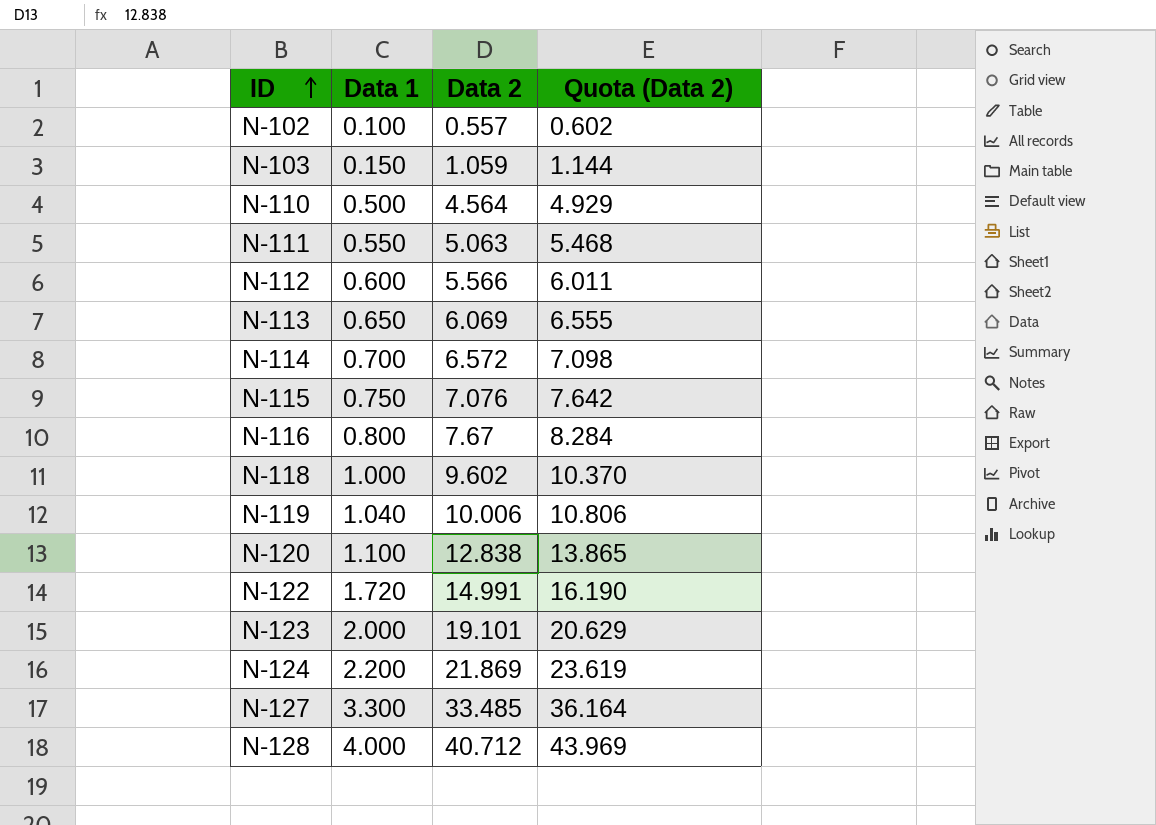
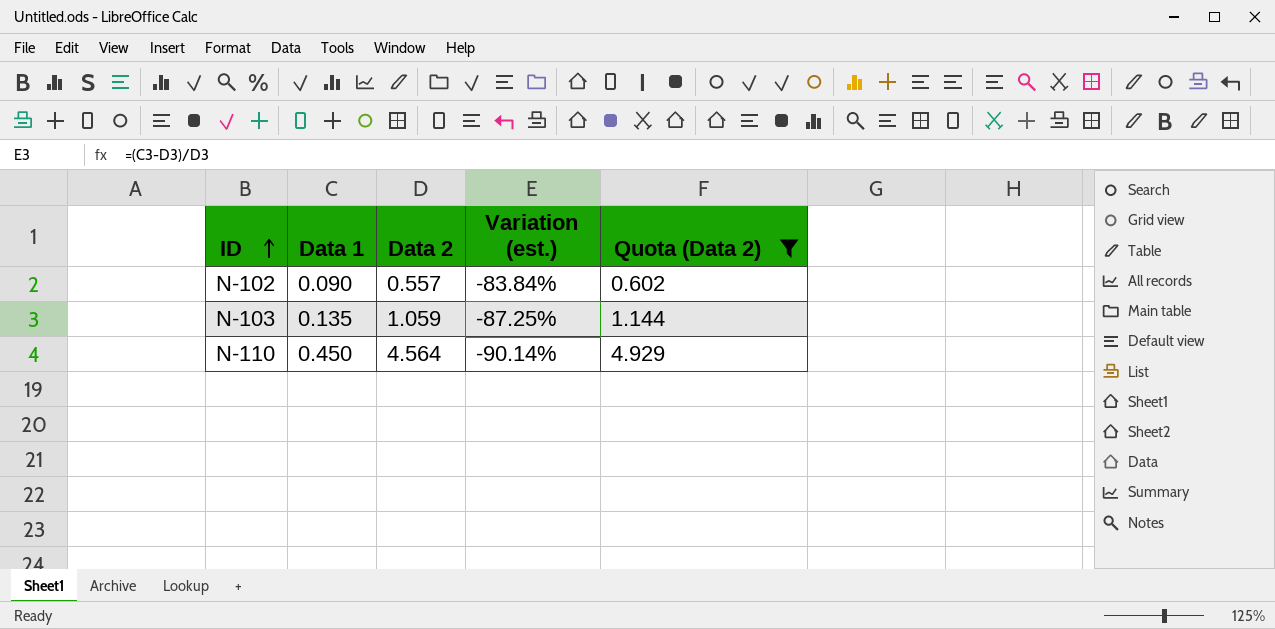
filter: none -> Quota (Data 2) <= 4.929
column Variation (est.) | formula: none -> ([Data 1] - [Data 2]) / [Data 2]
N-102 | Data 1: 0.100 -> 0.090
N-103 | Data 1: 0.150 -> 0.135
N-110 | Data 1: 0.500 -> 0.450

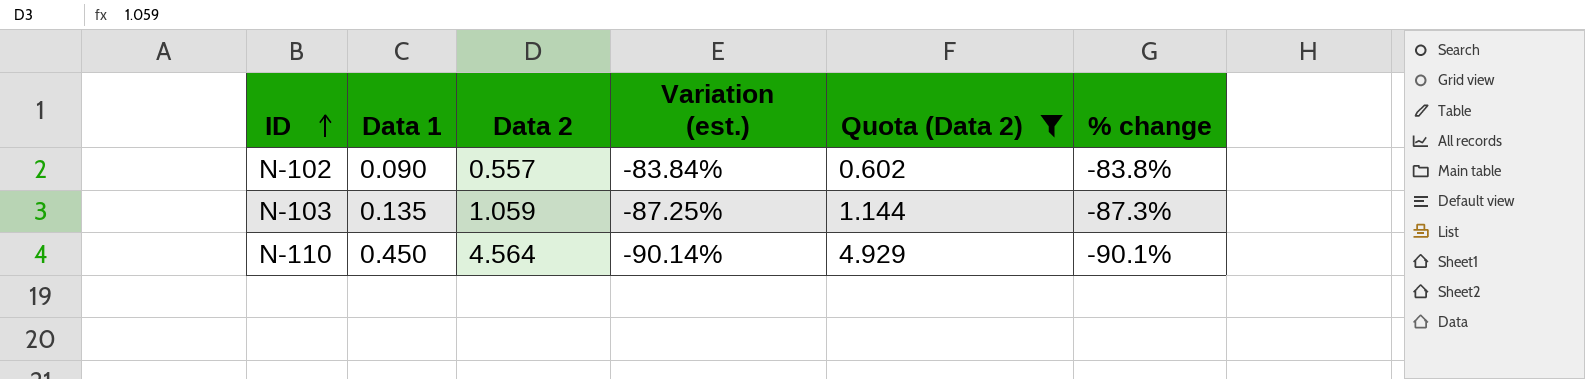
column % change | formula: none -> ([Data 1] - [Data 2]) / [Data 2]

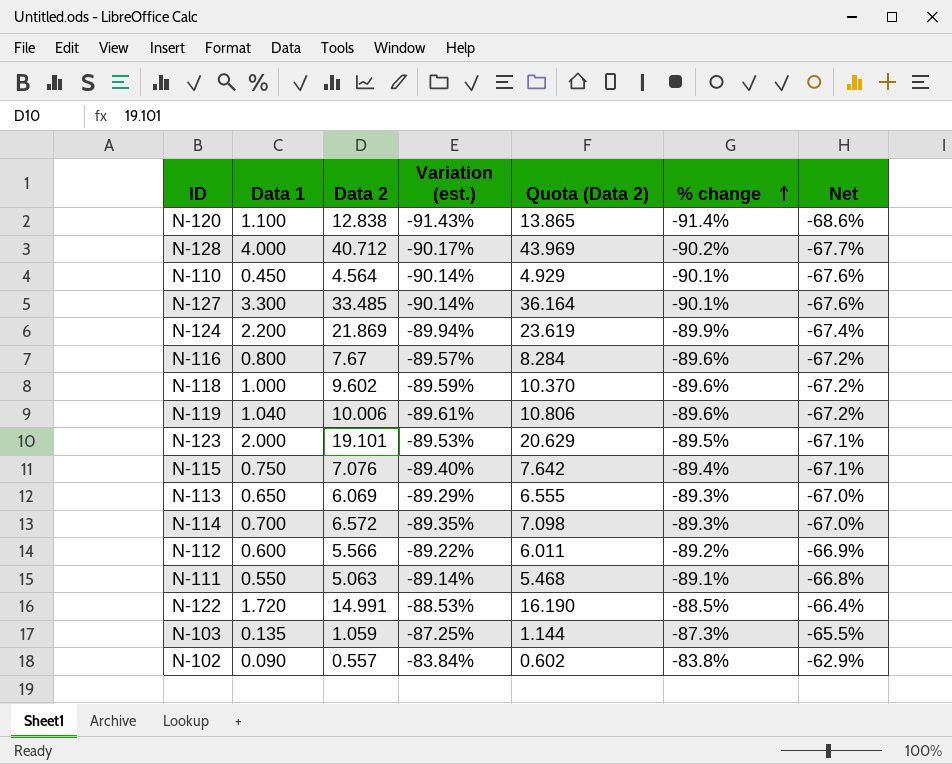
filter: Quota (Data 2) <= 4.929 -> none
row order: ID ascending -> % change ascending
column Net | formula: none -> [% change] * 0.75

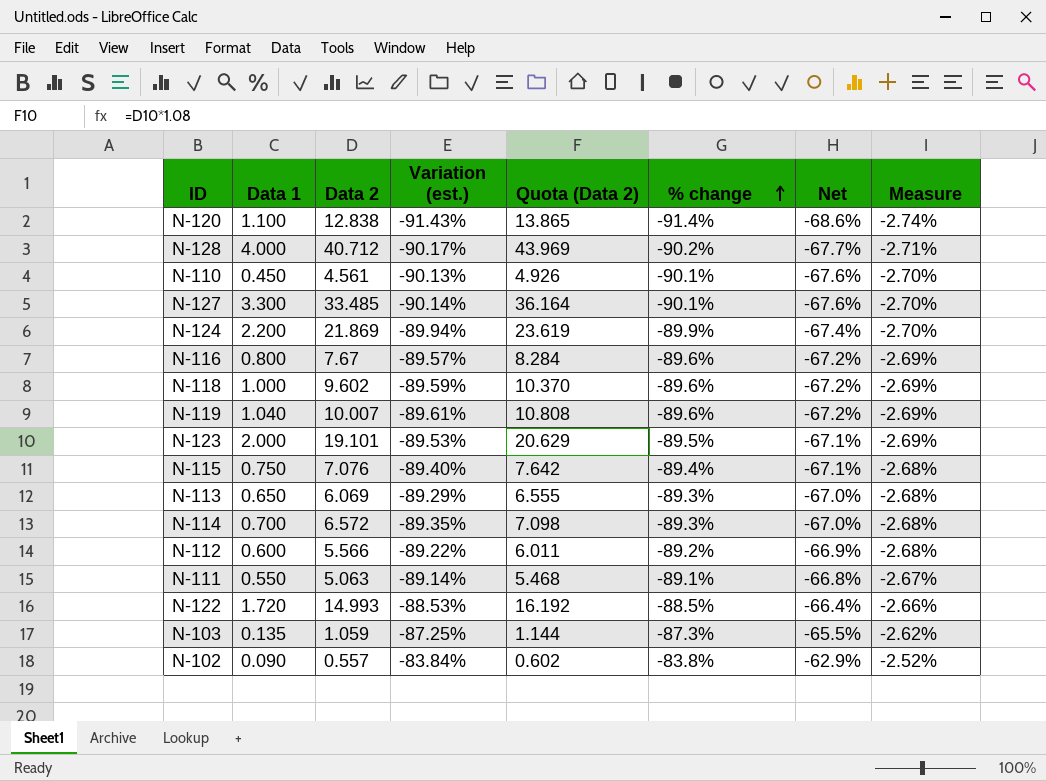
column Measure | formula: none -> [Variation (est.)] * 0.03
N-110 | Data 2: 4.564 -> 4.561
N-110 | Variation (est.): -90.14% -> -90.13%
N-110 | Quota (Data 2): 4.929 -> 4.926
N-119 | Data 2: 10.006 -> 10.007
N-119 | Quota (Data 2): 10.806 -> 10.808
N-122 | Data 2: 14.991 -> 14.993
N-122 | Quota (Data 2): 16.190 -> 16.192

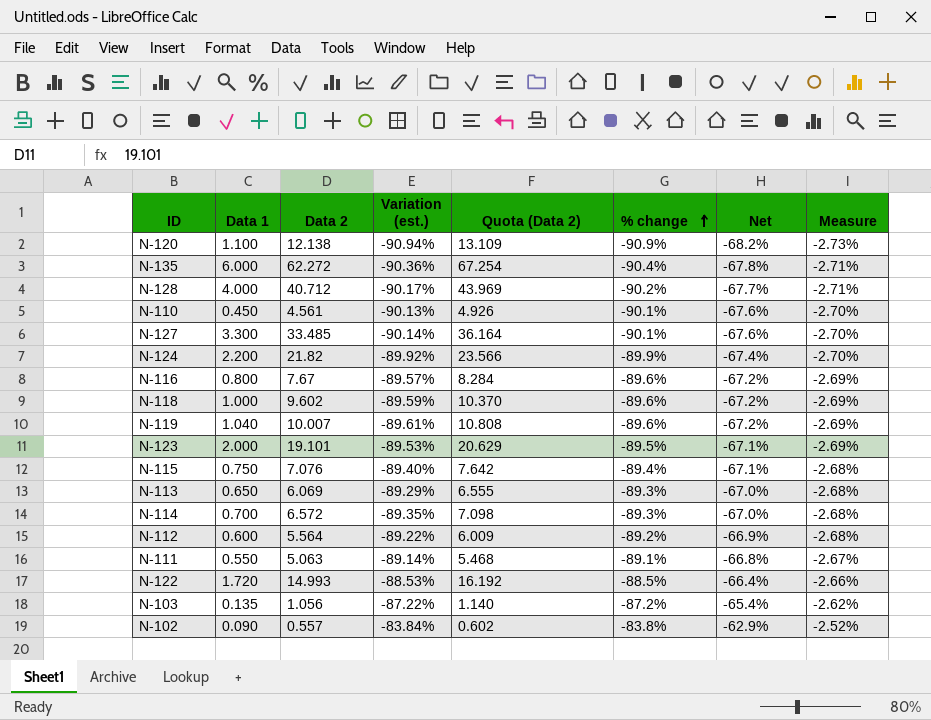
N-120 | Data 2: 12.838 -> 12.138
N-120 | Variation (est.): -91.43% -> -90.94%
N-120 | Quota (Data 2): 13.865 -> 13.109
N-120 | % change: -91.4% -> -90.9%
N-120 | Net: -68.6% -> -68.2%
N-120 | Measure: -2.74% -> -2.73%
row N-135: none -> 6.000 | 62.272 | -90.36% | 67.254 | -90.4% | -67.8% | -2.71%
N-124 | Data 2: 21.869 -> 21.82
N-124 | Variation (est.): -89.94% -> -89.92%
N-124 | Quota (Data 2): 23.619 -> 23.566
N-112 | Data 2: 5.566 -> 5.564
N-112 | Quota (Data 2): 6.011 -> 6.009
N-103 | Data 2: 1.059 -> 1.056
N-103 | Variation (est.): -87.25% -> -87.22%
N-103 | Quota (Data 2): 1.144 -> 1.140
N-103 | % change: -87.3% -> -87.2%
N-103 | Net: -65.5% -> -65.4%

